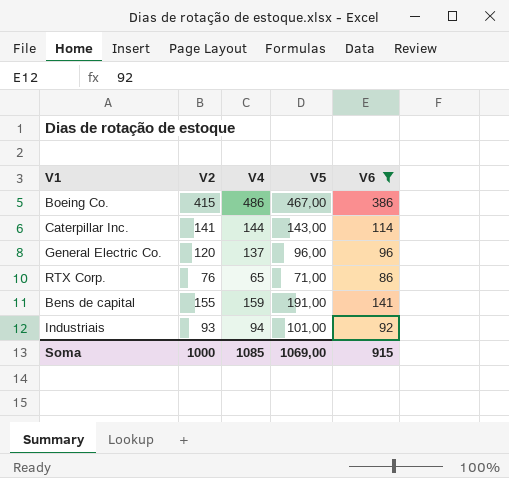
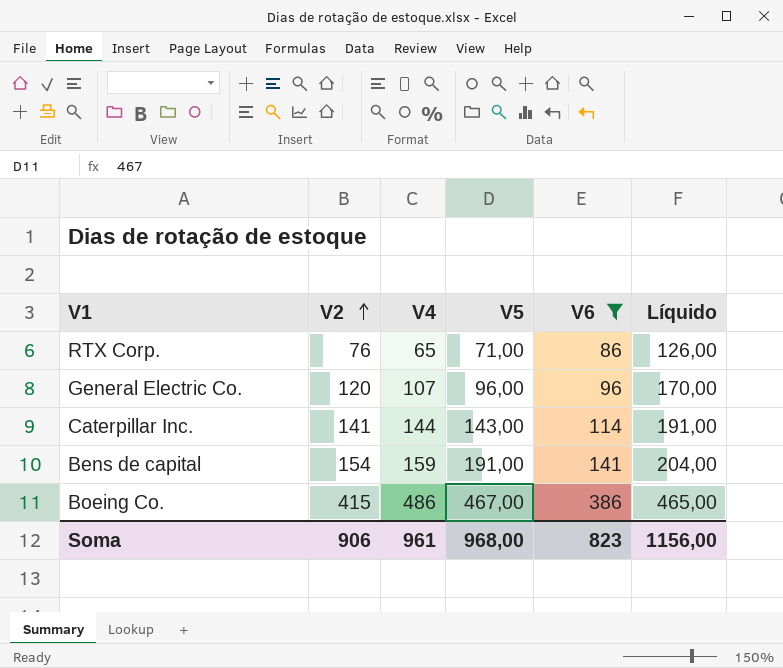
row order: none -> V2 ascending
column Líquido | formula: none -> [V2] + 50
row Industriais: 93 | 94 | 101,00 | 92 -> none
General Electric Co. | V4: 137 -> 107
Bens de capital | V2: 155 -> 154
Soma | V2: 1000 -> 906
Soma | V4: 1085 -> 961
Soma | V5: 1069,00 -> 968,00
Soma | V6: 915 -> 823

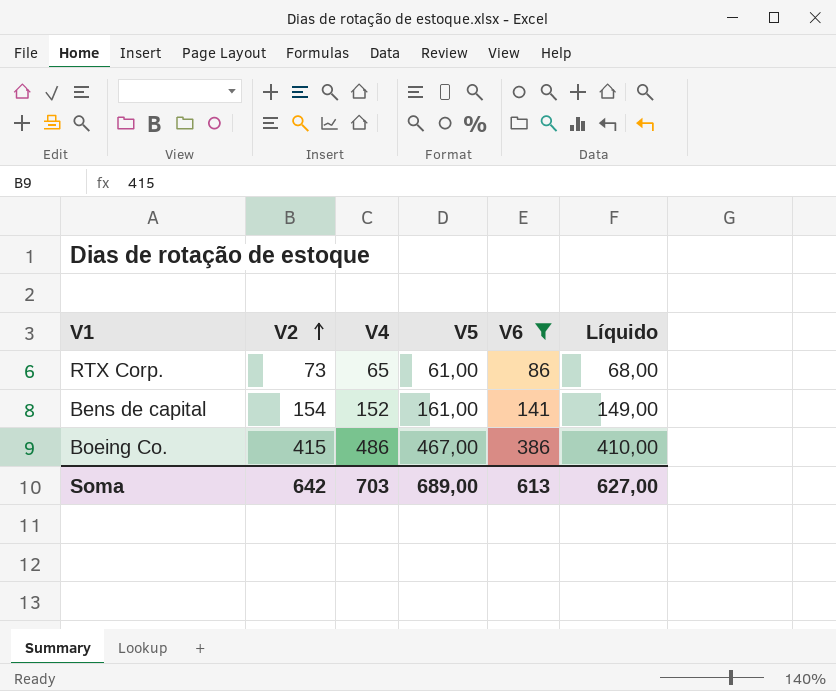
column Líquido | formula: [V2] + 50 -> [V2] - 5
row General Electric Co.: 120 | 107 | 96,00 | 96 | 170,00 -> none
row Caterpillar Inc.: 141 | 144 | 143,00 | 114 | 191,00 -> none
RTX Corp. | V2: 76 -> 73
RTX Corp. | V5: 71,00 -> 61,00
Bens de capital | V4: 159 -> 152
Bens de capital | V5: 191,00 -> 161,00
Soma | V2: 906 -> 642
Soma | V4: 961 -> 703
Soma | V5: 968,00 -> 689,00
Soma | V6: 823 -> 613
Soma | Líquido: 1156,00 -> 627,00

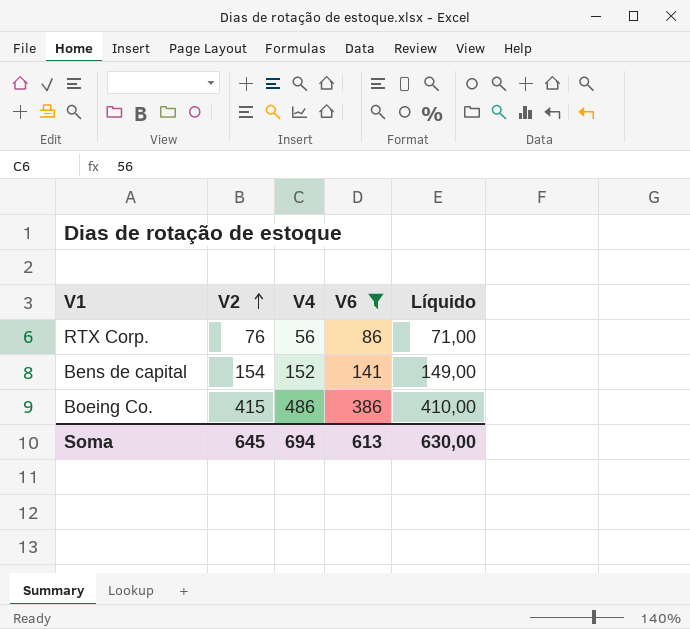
column V5 | position: 4 -> none
RTX Corp. | V2: 73 -> 76
RTX Corp. | V4: 65 -> 56
RTX Corp. | Líquido: 68,00 -> 71,00
Soma | V2: 642 -> 645
Soma | V4: 703 -> 694
Soma | Líquido: 627,00 -> 630,00

